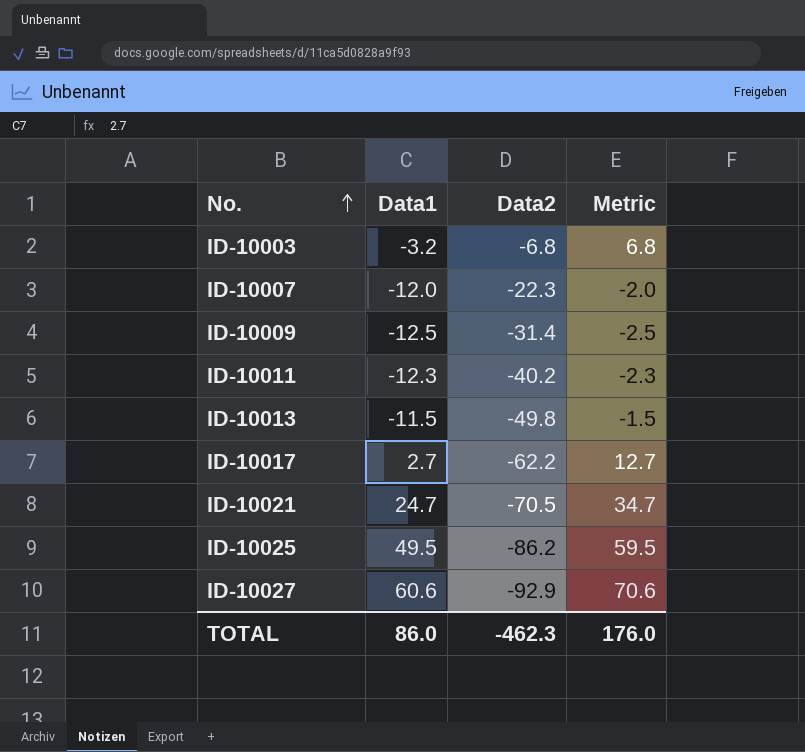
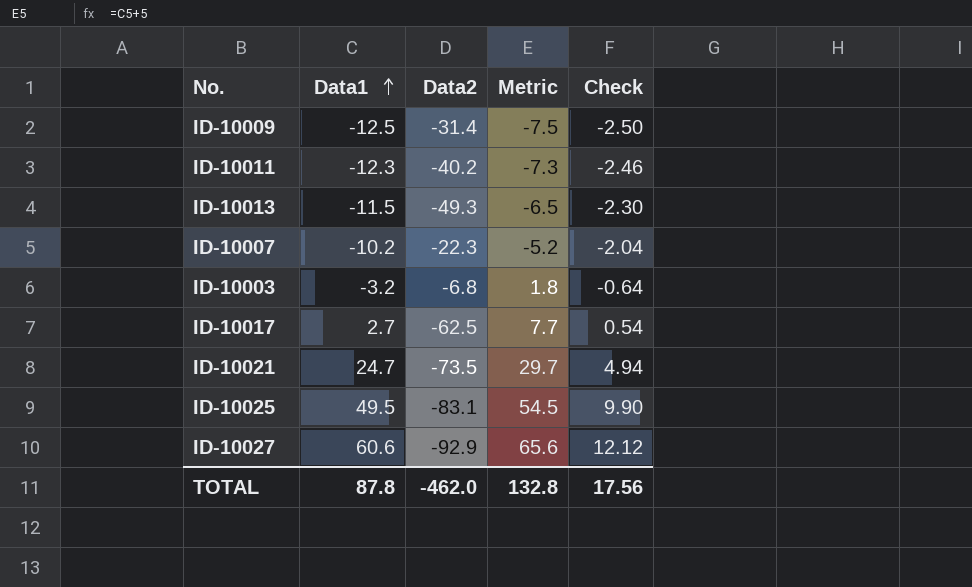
row order: No. ascending -> Data1 ascending
column Metric | formula: [Data1] + 10 -> [Data1] + 5
column Check | formula: none -> [Data1] * 0.2
ID-10013 | Data2: -49.8 -> -49.3
ID-10007 | Data1: -12.0 -> -10.2
ID-10017 | Data2: -62.2 -> -62.5
ID-10021 | Data2: -70.5 -> -73.5
ID-10025 | Data2: -86.2 -> -83.1
TOTAL | Data1: 86.0 -> 87.8
TOTAL | Data2: -462.3 -> -462.0
TOTAL | Metric: 176.0 -> 132.8

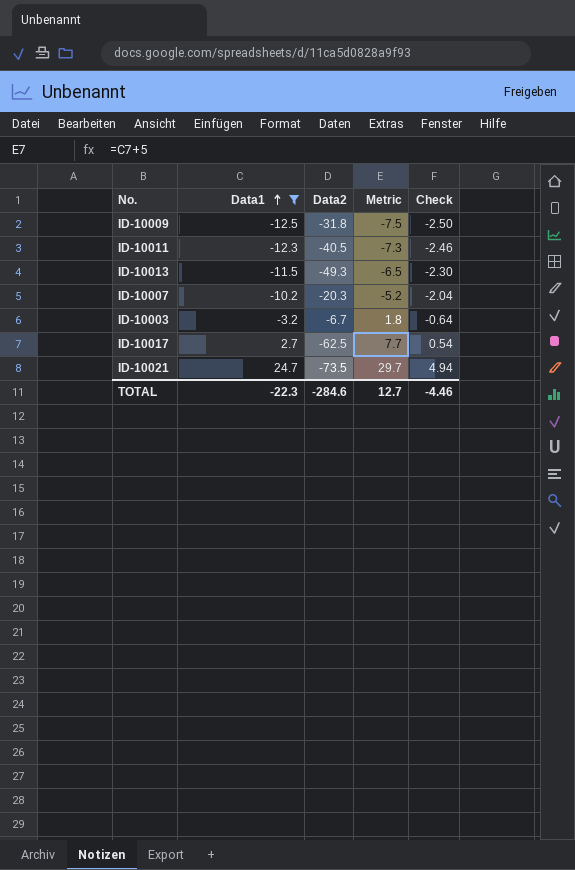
filter: none -> Data1 <= 24.7
ID-10009 | Data2: -31.4 -> -31.8
ID-10011 | Data2: -40.2 -> -40.5
ID-10007 | Data2: -22.3 -> -20.3
ID-10003 | Data2: -6.8 -> -6.7
TOTAL | Data1: 87.8 -> -22.3
TOTAL | Data2: -462.0 -> -284.6
TOTAL | Metric: 132.8 -> 12.7
TOTAL | Check: 17.56 -> -4.46

